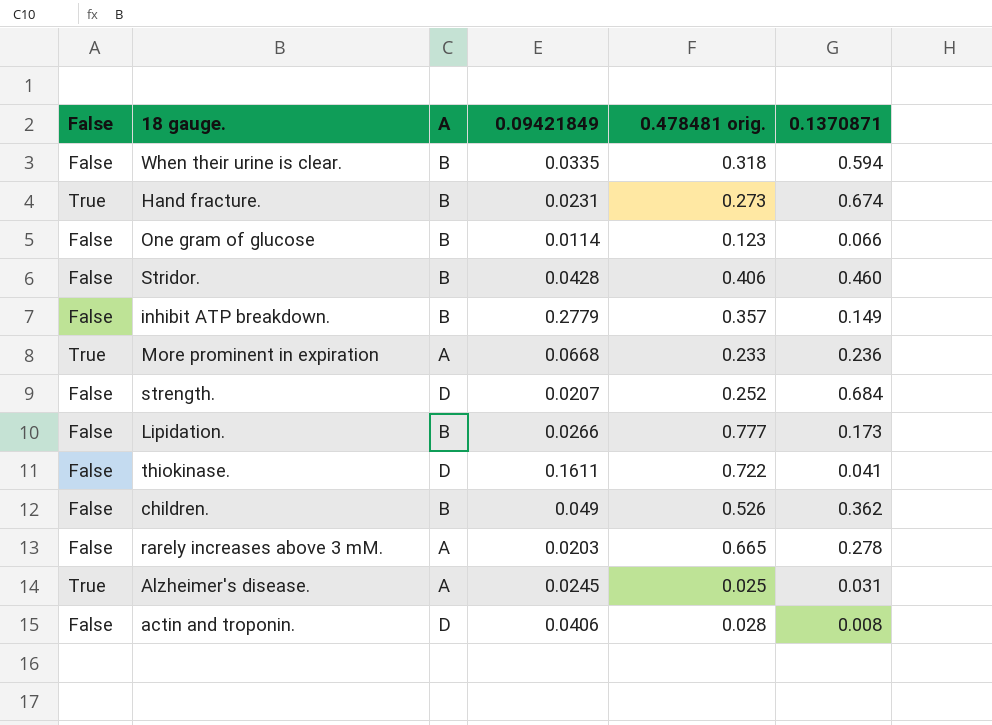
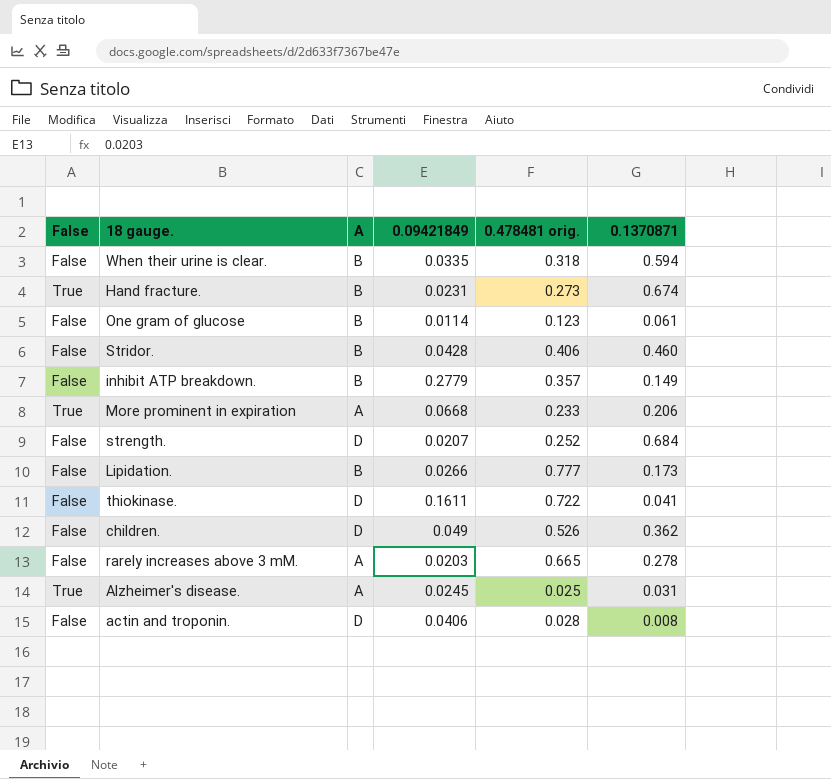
One gram of glucose | 0.1370871: 0.066 -> 0.061
More prominent in expiration | 0.1370871: 0.236 -> 0.206
children. | A: B -> D

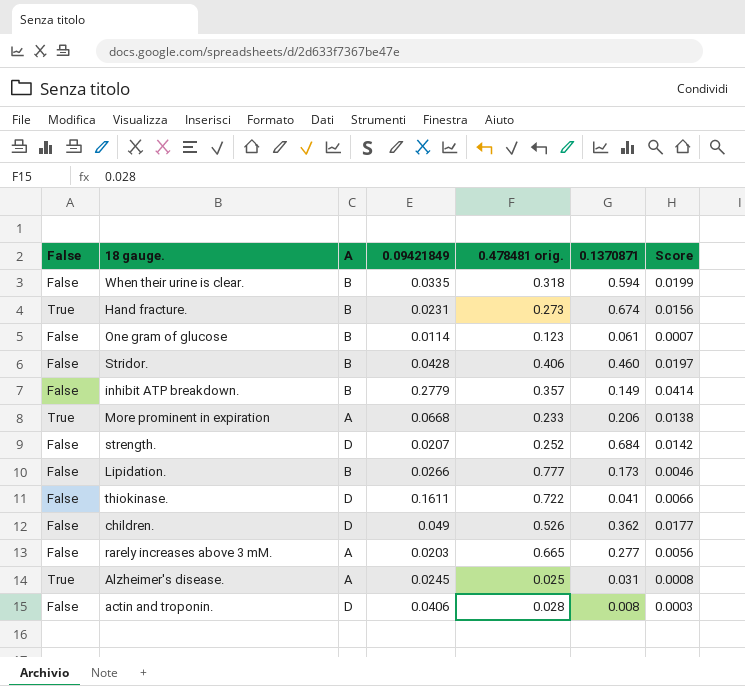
column Score | formula: none -> [0.09421849] * [0.1370871]
rarely increases above 3 mM. | 0.1370871: 0.278 -> 0.277

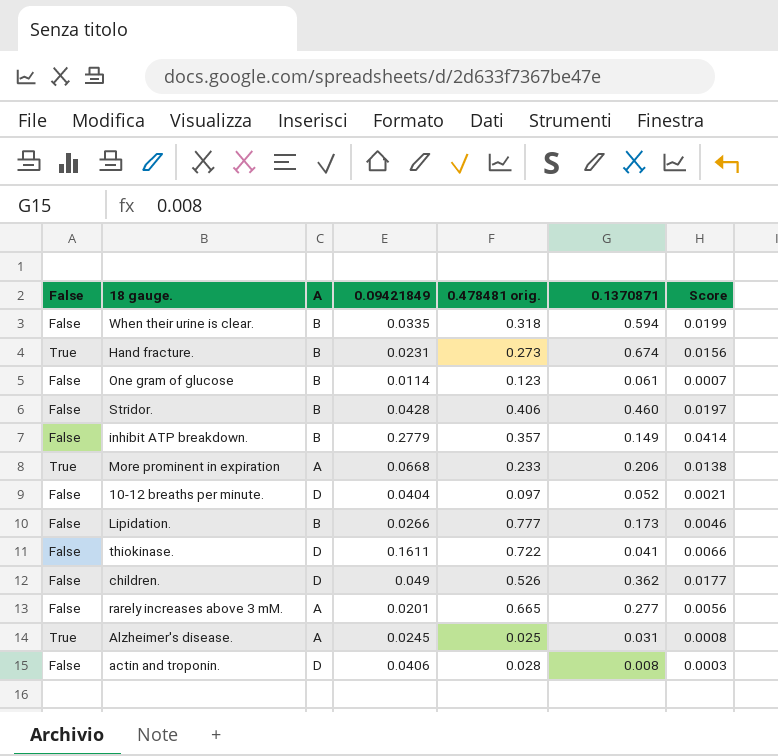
row strength.: False | D | 0.0207 | 0.252 | 0.684 | 0.0142 -> none
row 10-12 breaths per minute.: none -> False | D | 0.0404 | 0.097 | 0.052 | 0.0021
rarely increases above 3 mM. | 0.09421849: 0.0203 -> 0.0201

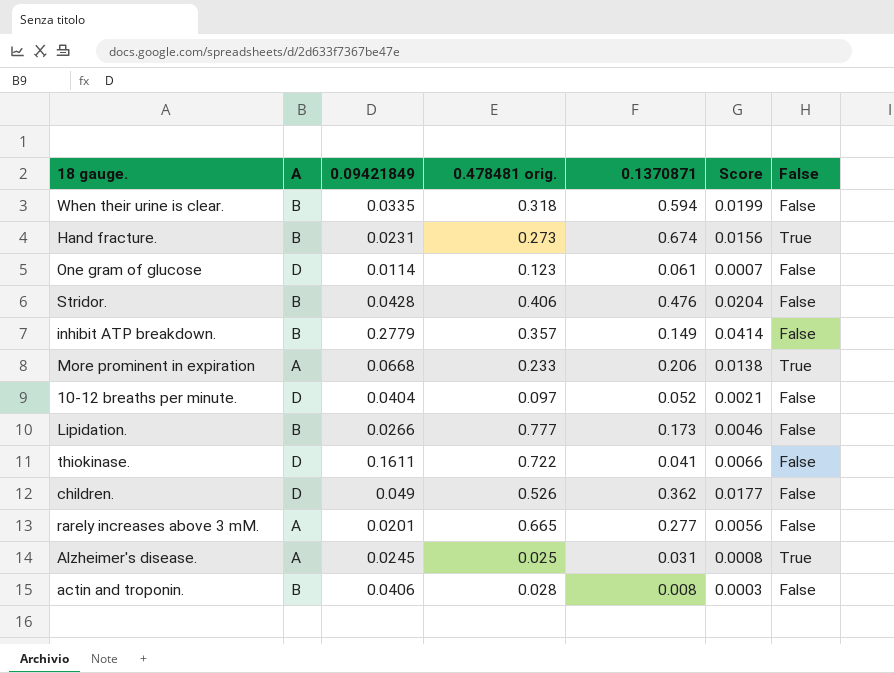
column False | position: 1 -> 7
One gram of glucose | A: B -> D
Stridor. | 0.1370871: 0.460 -> 0.476
Stridor. | Score: 0.0197 -> 0.0204
actin and troponin. | A: D -> B

